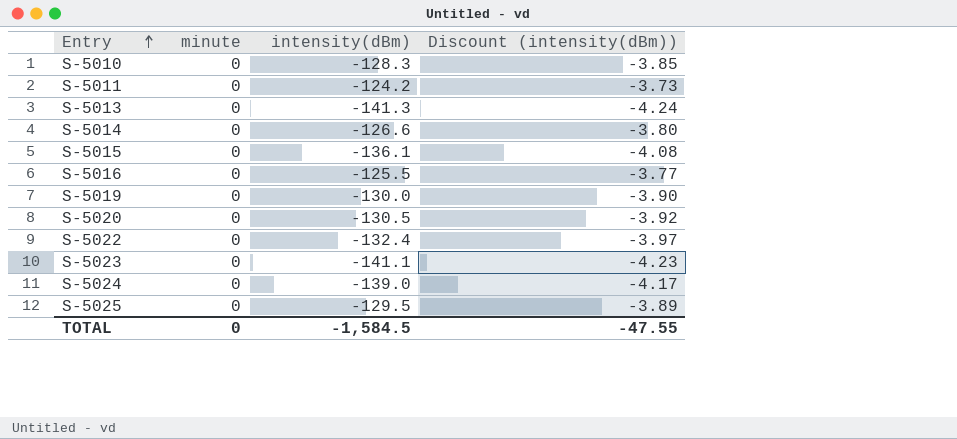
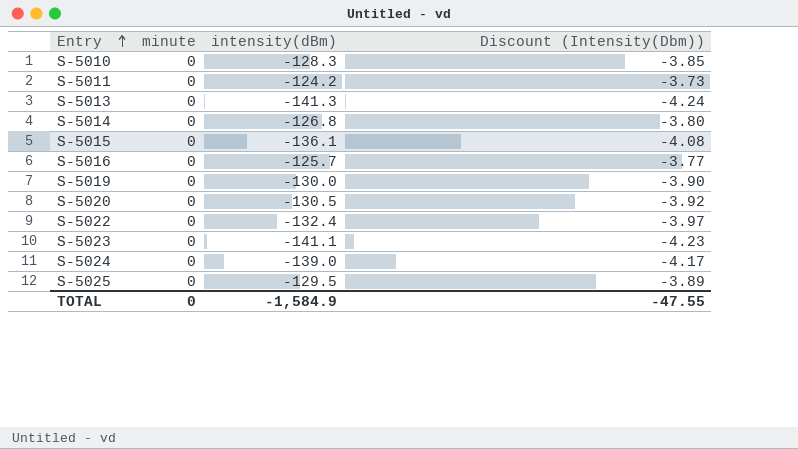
column name: Discount (intensity(dBm)) -> Discount (Intensity(Dbm))
S-5014 | intensity(dBm): -126.6 -> -126.8
S-5016 | intensity(dBm): -125.5 -> -125.7
TOTAL | intensity(dBm): -1,584.5 -> -1,584.9

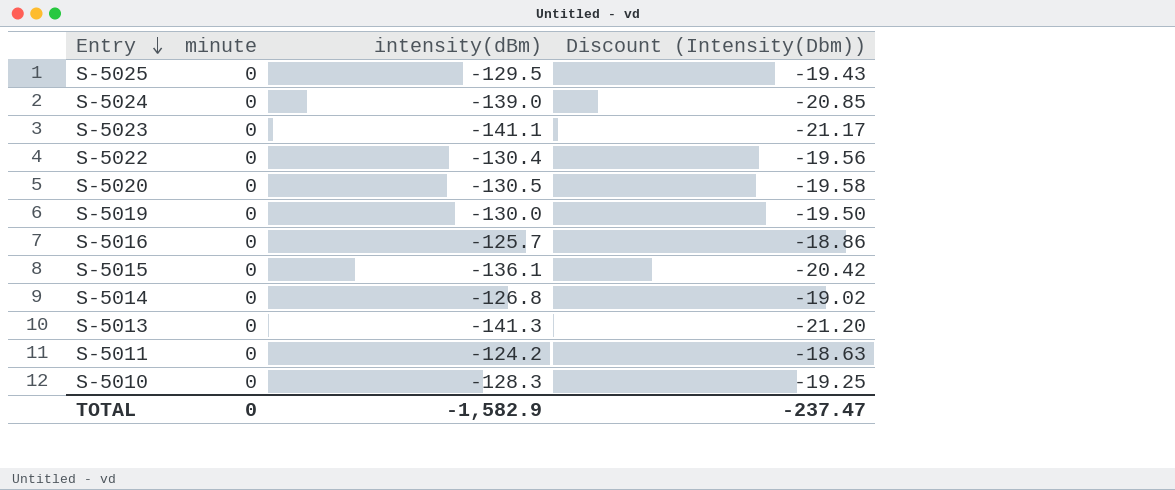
row order: Entry ascending -> Entry descending
column Discount (Intensity(Dbm)) | formula: [intensity(dBm)] * 0.03 -> [intensity(dBm)] * 0.15
S-5022 | intensity(dBm): -132.4 -> -130.4
TOTAL | intensity(dBm): -1,584.9 -> -1,582.9
TOTAL | Discount (Intensity(Dbm)): -47.55 -> -237.47

